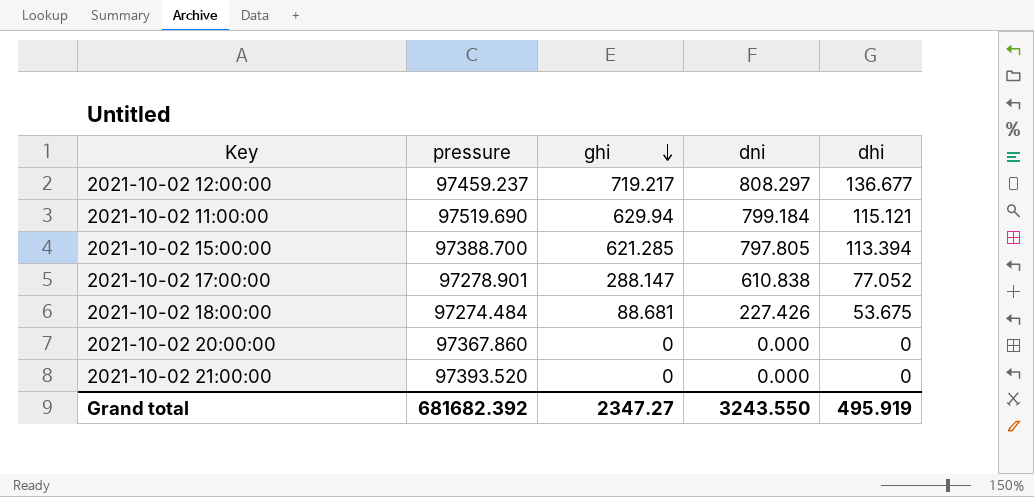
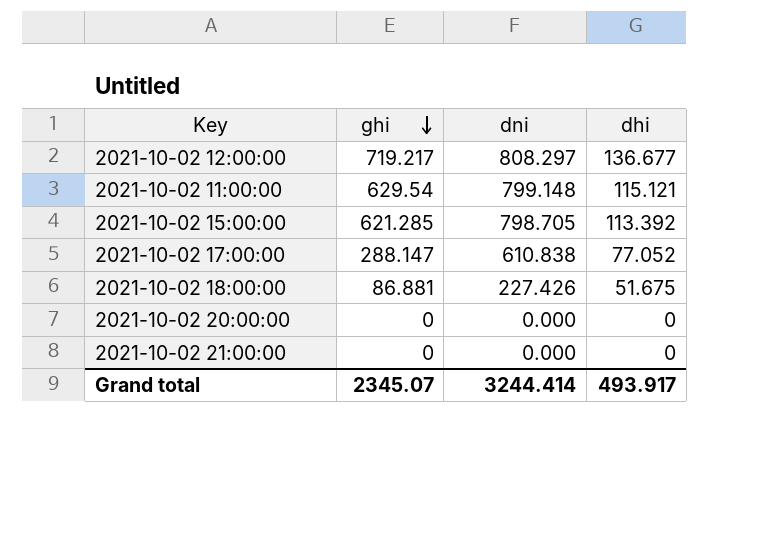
column pressure | position: 2 -> none
2021-10-02 11:00:00 | ghi: 629.94 -> 629.54
2021-10-02 11:00:00 | dni: 799.184 -> 799.148
2021-10-02 15:00:00 | dni: 797.805 -> 798.705
2021-10-02 15:00:00 | dhi: 113.394 -> 113.392
2021-10-02 18:00:00 | ghi: 88.681 -> 86.881
2021-10-02 18:00:00 | dhi: 53.675 -> 51.675
Grand total | ghi: 2347.27 -> 2345.07
Grand total | dni: 3243.550 -> 3244.414
Grand total | dhi: 495.919 -> 493.917

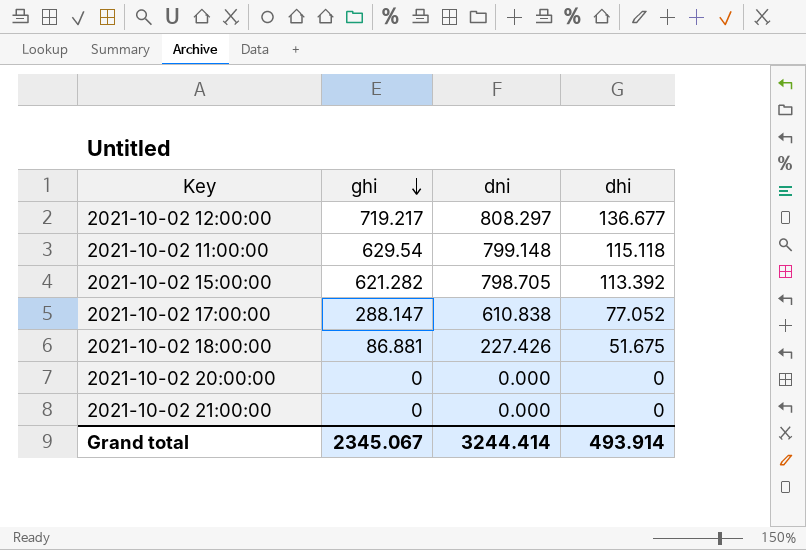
2021-10-02 11:00:00 | dhi: 115.121 -> 115.118
2021-10-02 15:00:00 | ghi: 621.285 -> 621.282
Grand total | ghi: 2345.07 -> 2345.067
Grand total | dhi: 493.917 -> 493.914

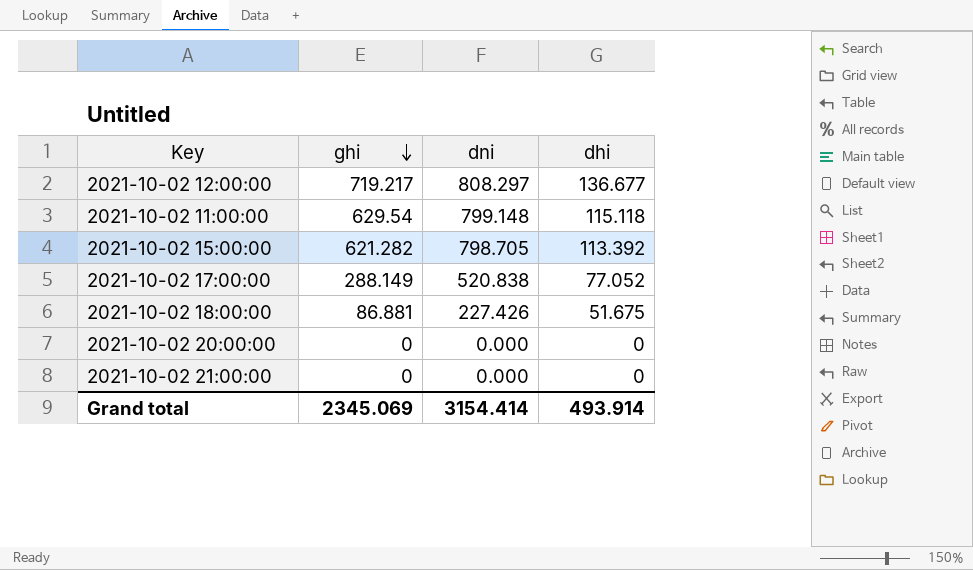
2021-10-02 17:00:00 | ghi: 288.147 -> 288.149
2021-10-02 17:00:00 | dni: 610.838 -> 520.838
Grand total | ghi: 2345.067 -> 2345.069
Grand total | dni: 3244.414 -> 3154.414

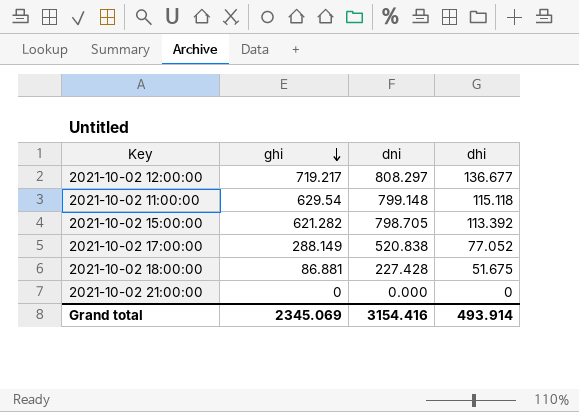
row 2021-10-02 20:00:00: 0 | 0.000 | 0 -> none
2021-10-02 18:00:00 | dni: 227.426 -> 227.428
Grand total | dni: 3154.414 -> 3154.416

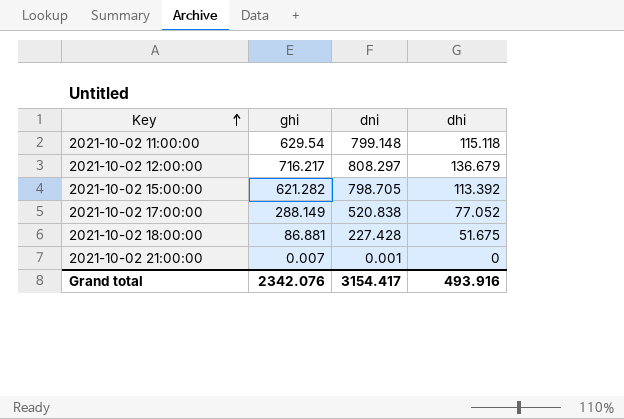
row order: ghi descending -> Key ascending
2021-10-02 12:00:00 | ghi: 719.217 -> 716.217
2021-10-02 12:00:00 | dhi: 136.677 -> 136.679
2021-10-02 21:00:00 | ghi: 0 -> 0.007
2021-10-02 21:00:00 | dni: 0.000 -> 0.001
Grand total | ghi: 2345.069 -> 2342.076
Grand total | dni: 3154.416 -> 3154.417
Grand total | dhi: 493.914 -> 493.916

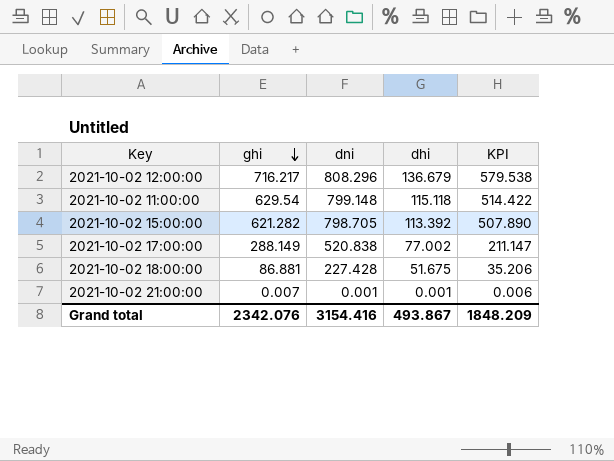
row order: Key ascending -> ghi descending
column KPI | formula: none -> [ghi] - [dhi]
2021-10-02 12:00:00 | dni: 808.297 -> 808.296
2021-10-02 17:00:00 | dhi: 77.052 -> 77.002
2021-10-02 21:00:00 | dhi: 0 -> 0.001
Grand total | dni: 3154.417 -> 3154.416
Grand total | dhi: 493.916 -> 493.867

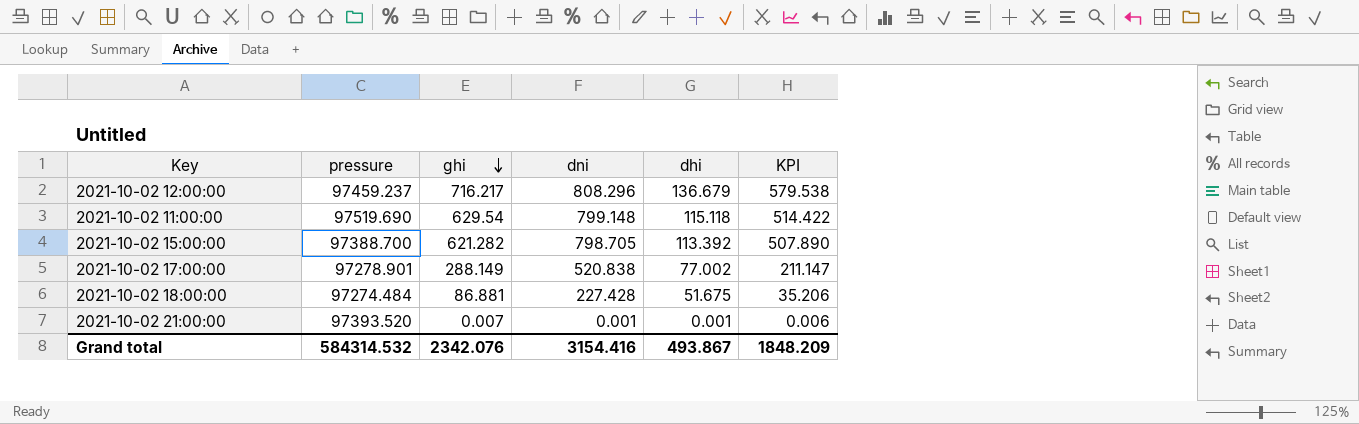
column pressure | position: none -> 2

